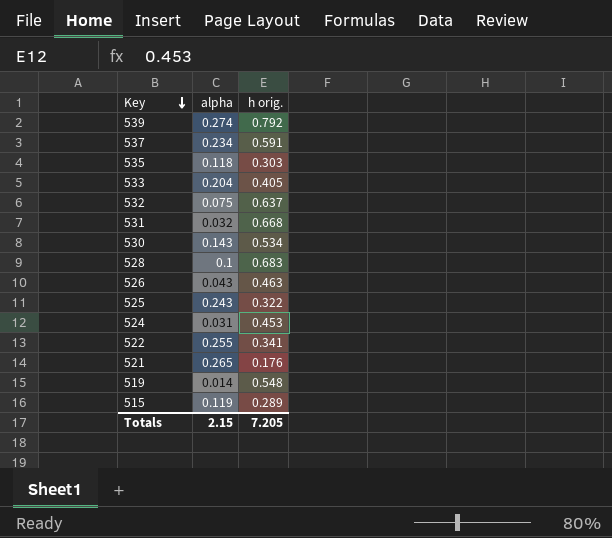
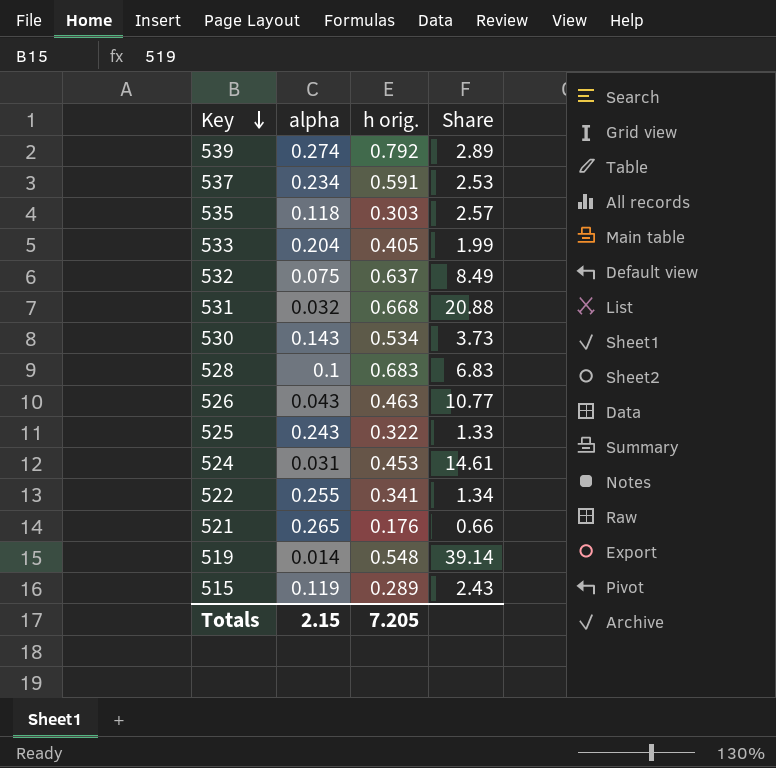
column Share | formula: none -> [h orig.] / [alpha]

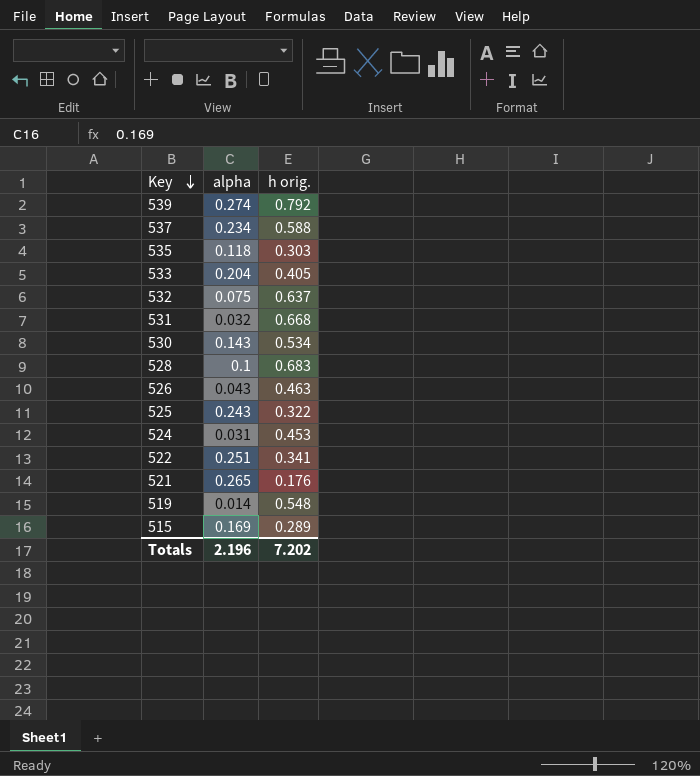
column Share | formula: [h orig.] / [alpha] -> none
537 | h orig.: 0.591 -> 0.588
522 | alpha: 0.255 -> 0.251
515 | alpha: 0.119 -> 0.169
Totals | alpha: 2.15 -> 2.196
Totals | h orig.: 7.205 -> 7.202

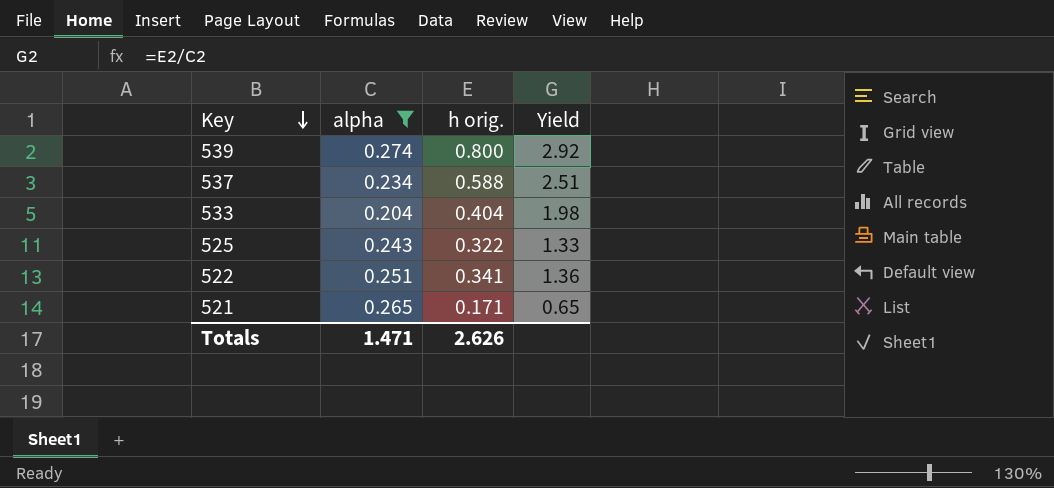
filter: none -> alpha >= 0.204
column Yield | formula: none -> [h orig.] / [alpha]
539 | h orig.: 0.792 -> 0.800
533 | h orig.: 0.405 -> 0.404
521 | h orig.: 0.176 -> 0.171
Totals | alpha: 2.196 -> 1.471
Totals | h orig.: 7.202 -> 2.626

